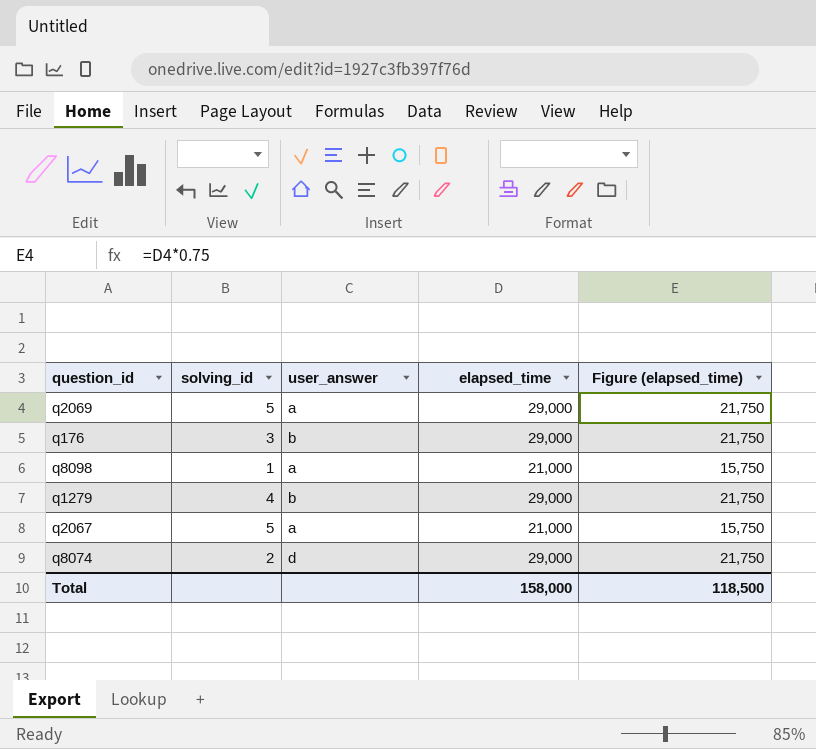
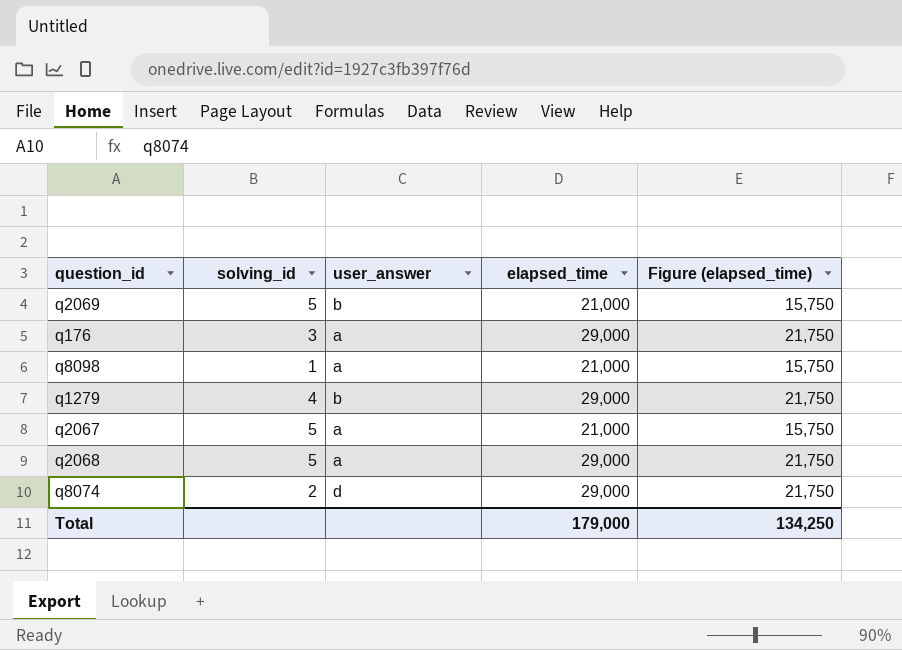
q2069 | user_answer: a -> b
q2069 | elapsed_time: 29,000 -> 21,000
q2069 | Figure (elapsed_time): 21,750 -> 15,750
q176 | user_answer: b -> a
row q2068: none -> 5 | a | 29,000 | 21,750
Total | elapsed_time: 158,000 -> 179,000
Total | Figure (elapsed_time): 118,500 -> 134,250

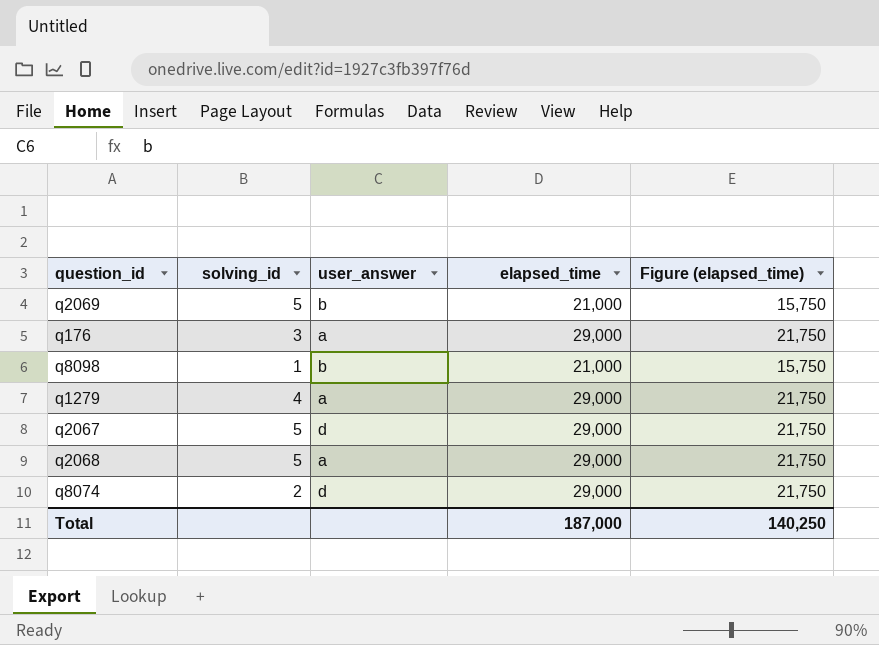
q8098 | user_answer: a -> b
q1279 | user_answer: b -> a
q2067 | user_answer: a -> d
q2067 | elapsed_time: 21,000 -> 29,000
q2067 | Figure (elapsed_time): 15,750 -> 21,750
Total | elapsed_time: 179,000 -> 187,000
Total | Figure (elapsed_time): 134,250 -> 140,250

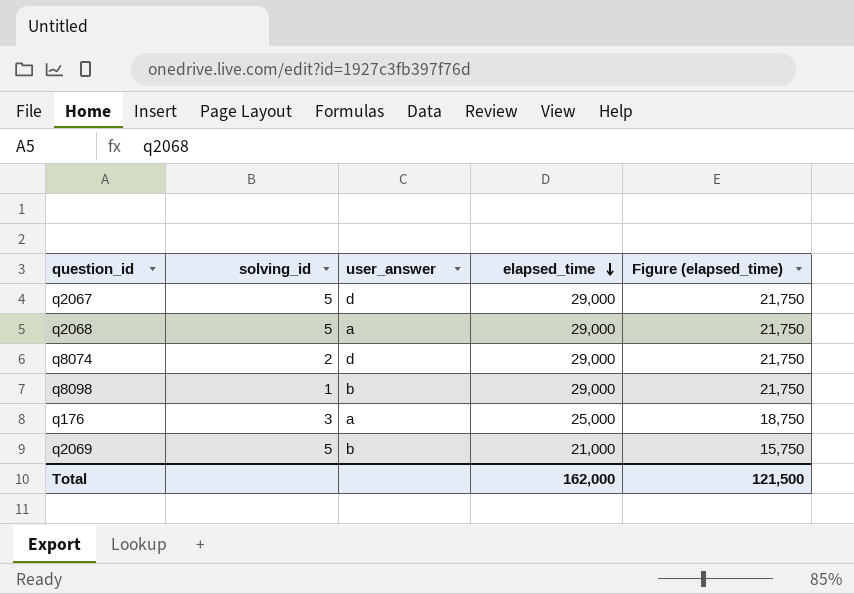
row order: none -> elapsed_time descending
row q1279: 4 | a | 29,000 | 21,750 -> none
q8098 | elapsed_time: 21,000 -> 29,000
q8098 | Figure (elapsed_time): 15,750 -> 21,750
q176 | elapsed_time: 29,000 -> 25,000
q176 | Figure (elapsed_time): 21,750 -> 18,750
Total | elapsed_time: 187,000 -> 162,000
Total | Figure (elapsed_time): 140,250 -> 121,500

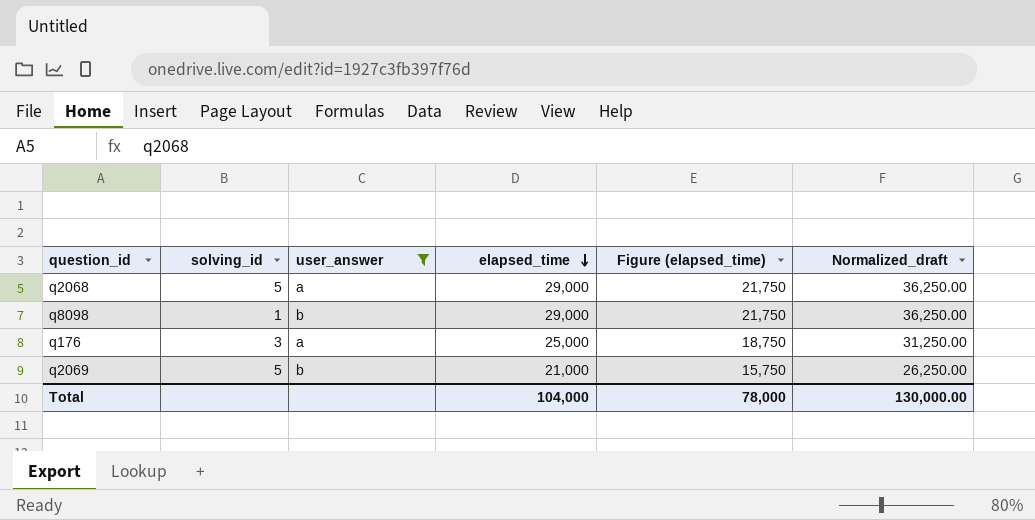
filter: none -> user_answer != d
column Normalized_draft | formula: none -> [elapsed_time] * 1.25
Total | elapsed_time: 162,000 -> 104,000
Total | Figure (elapsed_time): 121,500 -> 78,000

